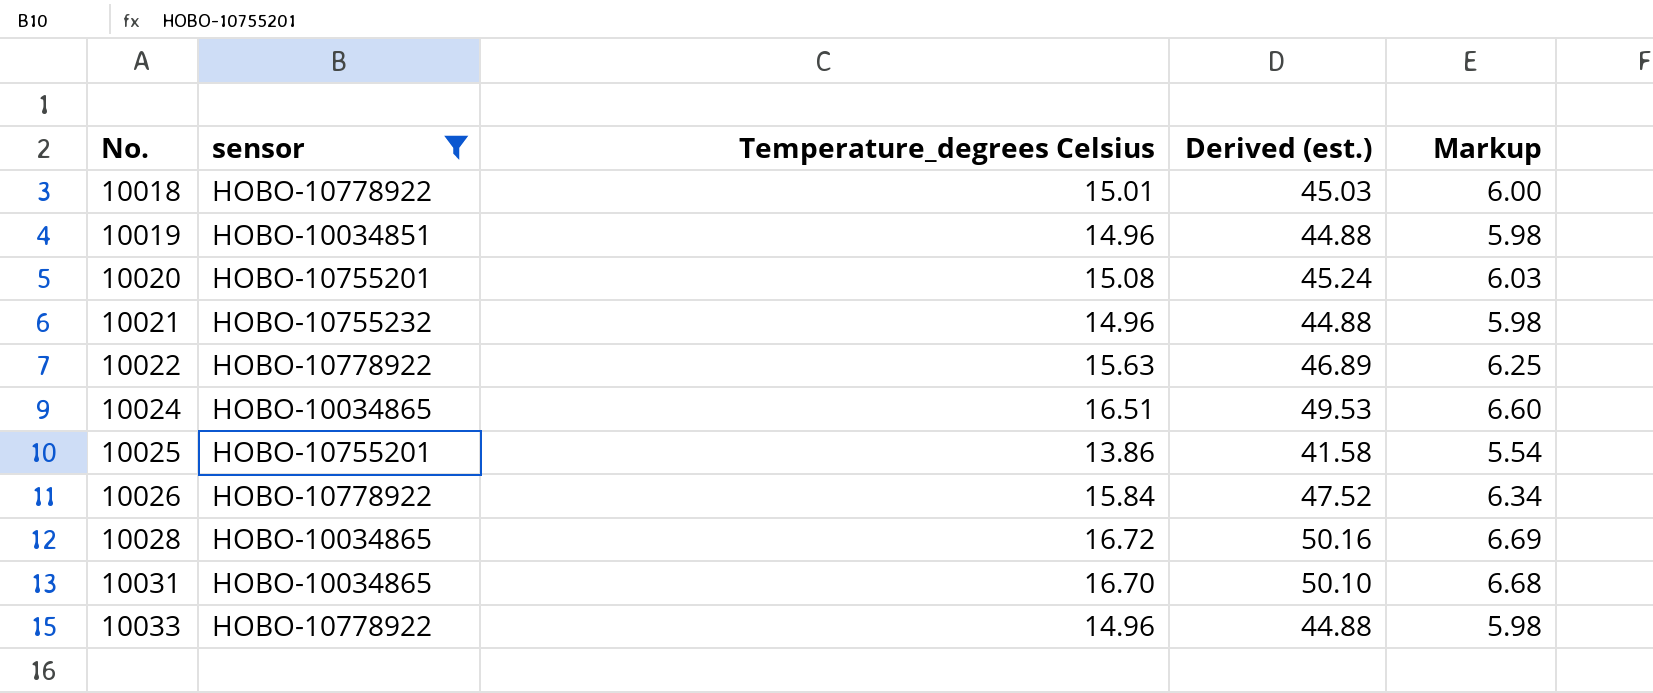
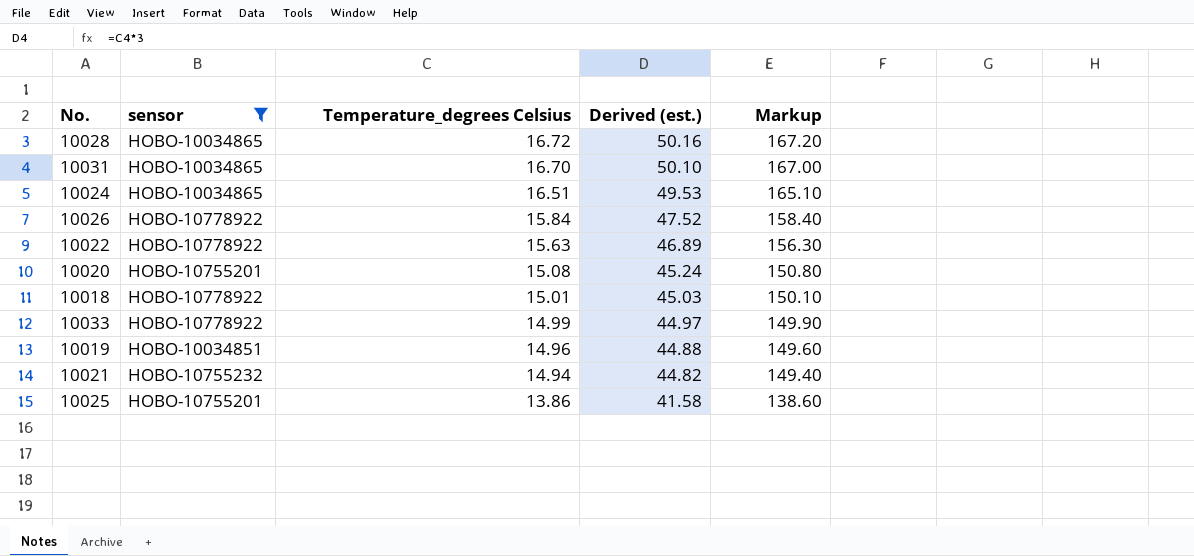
row order: No. ascending -> Temperature_degrees Celsius descending
column Markup | formula: [Temperature_degrees Celsius] * 0.4 -> [Temperature_degrees Celsius] * 10
10033 | Temperature_degrees Celsius: 14.96 -> 14.99
10033 | Derived (est.): 44.88 -> 44.97
10021 | Temperature_degrees Celsius: 14.96 -> 14.94
10021 | Derived (est.): 44.88 -> 44.82

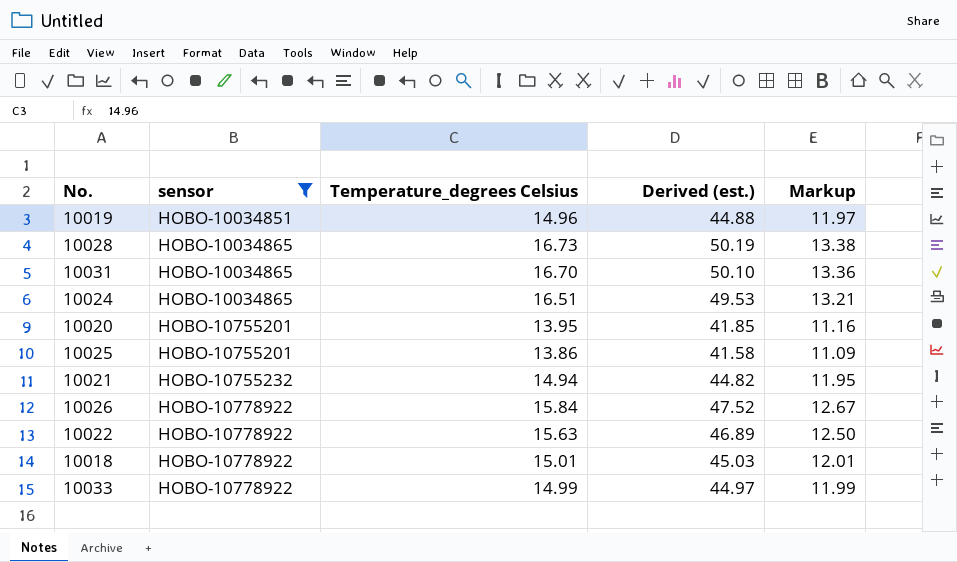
row order: Temperature_degrees Celsius descending -> sensor ascending
column Markup | formula: [Temperature_degrees Celsius] * 10 -> [Temperature_degrees Celsius] * 0.8
10028 | Temperature_degrees Celsius: 16.72 -> 16.73
10028 | Derived (est.): 50.16 -> 50.19
10020 | Temperature_degrees Celsius: 15.08 -> 13.95
10020 | Derived (est.): 45.24 -> 41.85

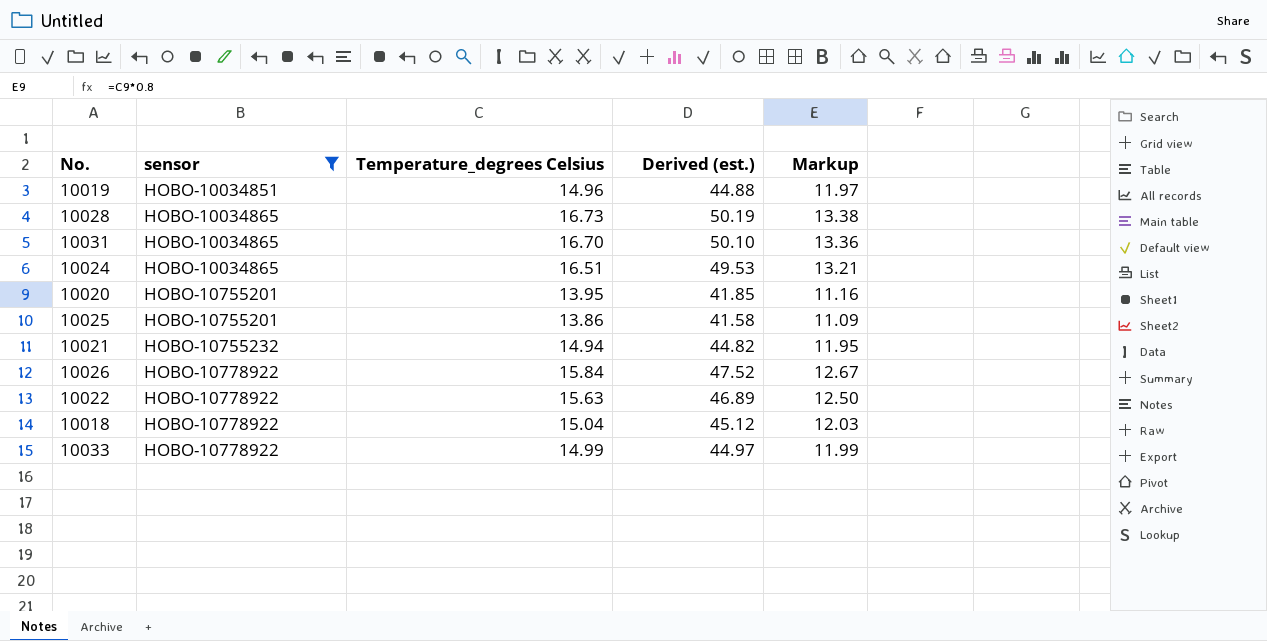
10018 | Temperature_degrees Celsius: 15.01 -> 15.04
10018 | Derived (est.): 45.03 -> 45.12
10018 | Markup: 12.01 -> 12.03

